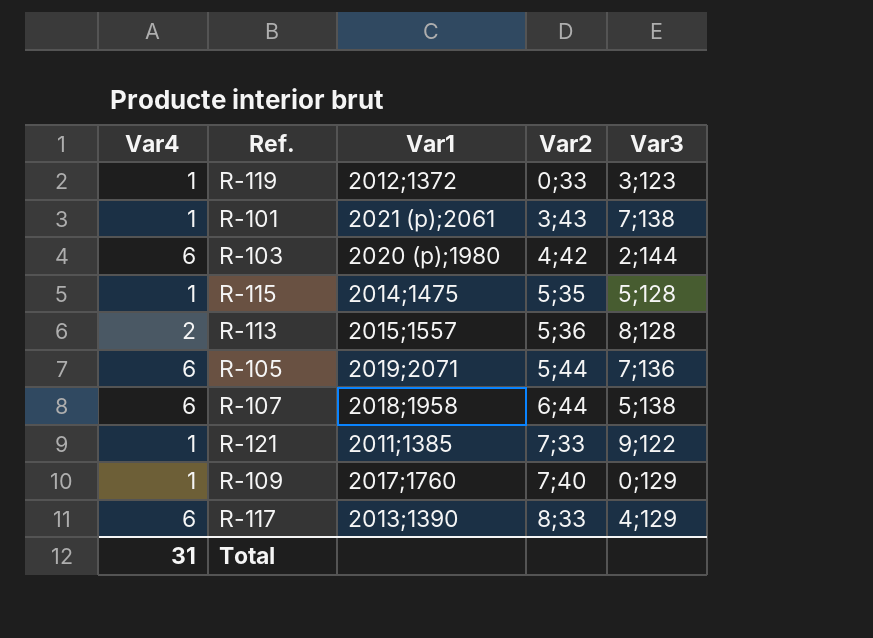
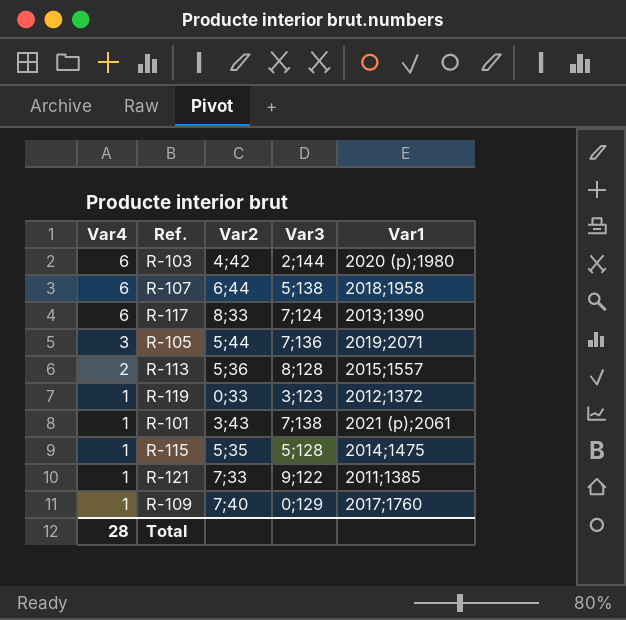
row order: Var2 ascending -> Var4 descending
column Var1 | position: 3 -> 5
R-117 | Var3: 4;129 -> 7;124
R-105 | Var4: 6 -> 3
Total | Var4: 31 -> 28

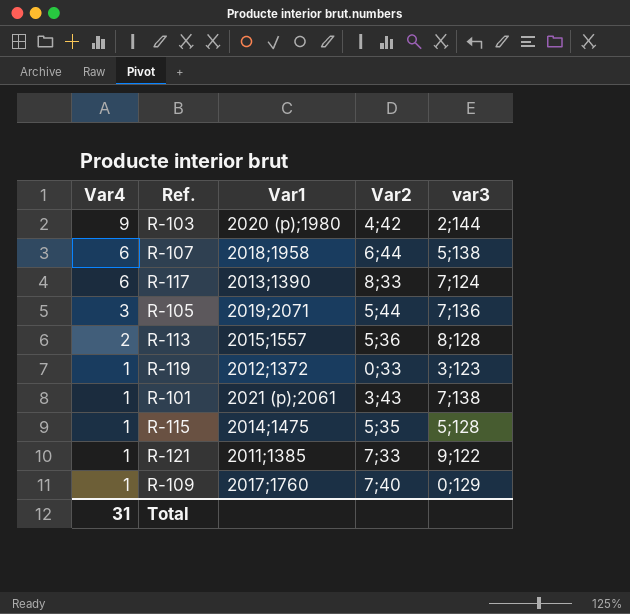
column Var1 | position: 5 -> 3
column name: Var3 -> var3
R-103 | Var4: 6 -> 9
Total | Var4: 28 -> 31

